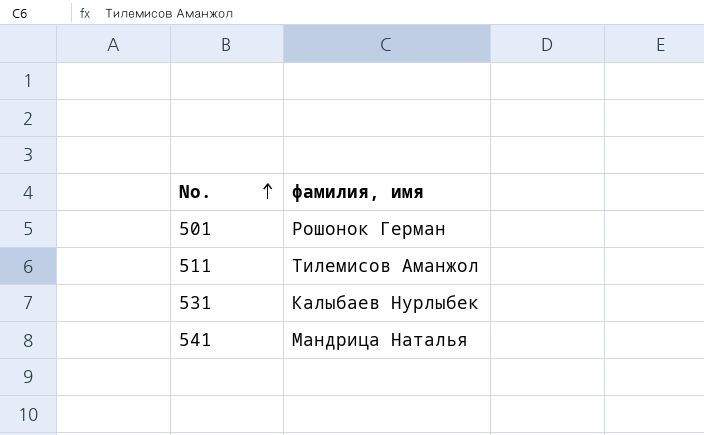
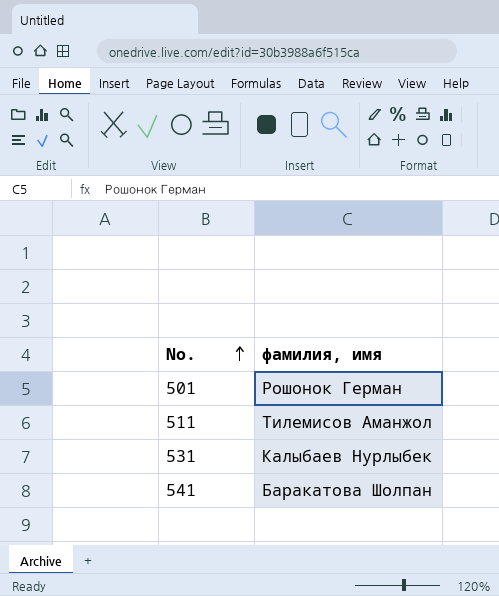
541 | фамилия, имя: Мандрица Наталья -> Баракатова Шолпан

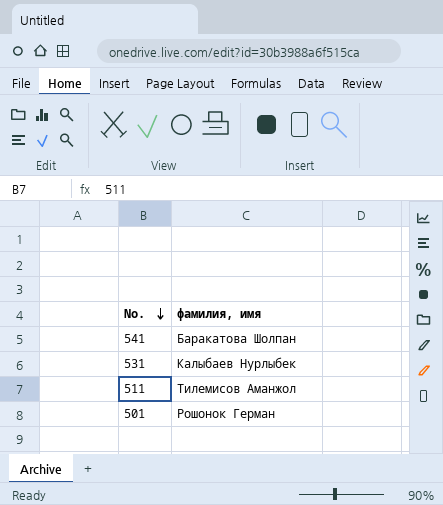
row order: No. ascending -> No. descending

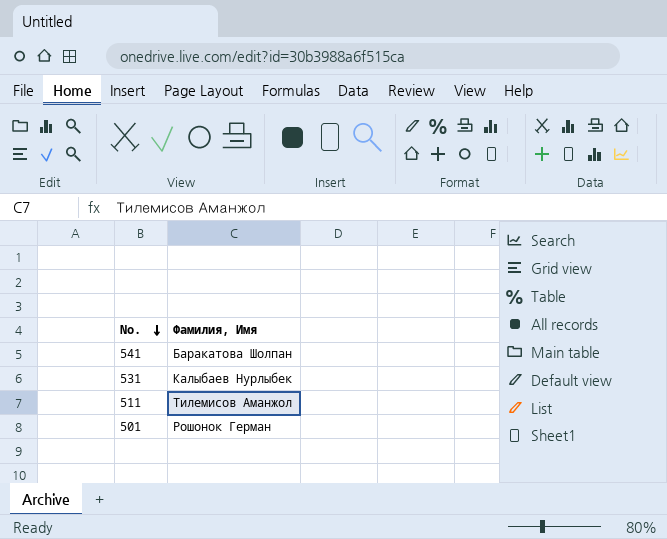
column name: фамилия, имя -> Фамилия, Имя

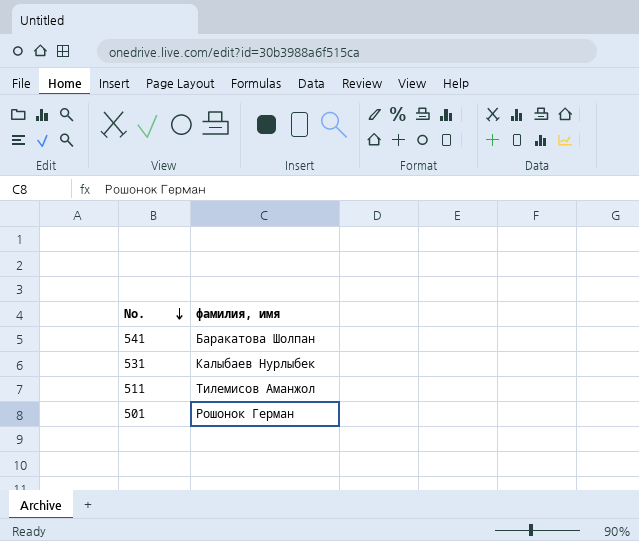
column name: Фамилия, Имя -> фамилия, имя

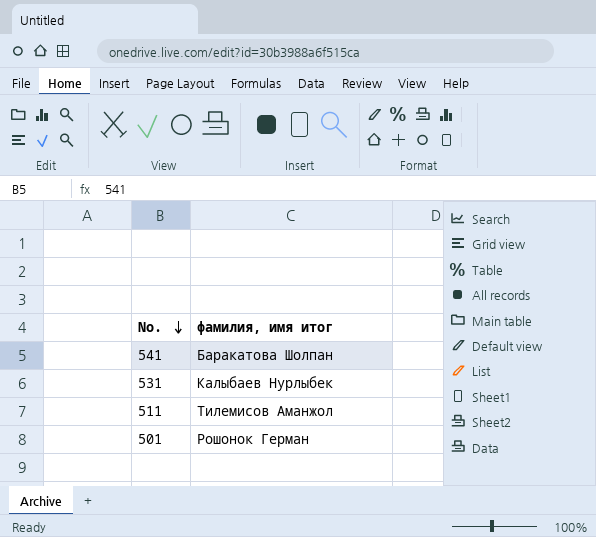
column name: фамилия, имя -> фамилия, имя итог

